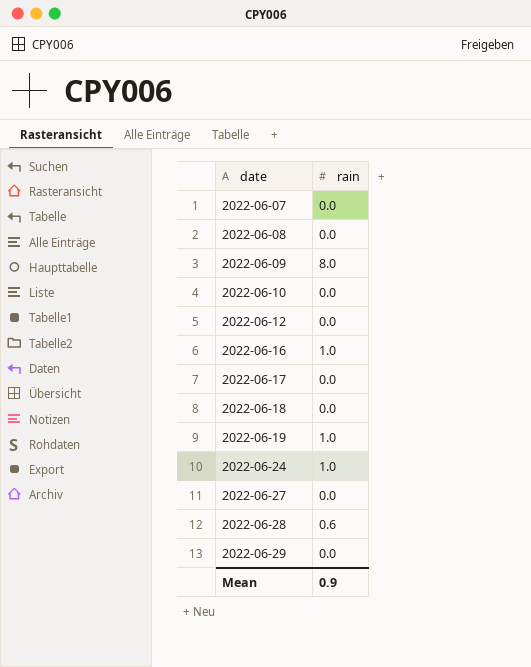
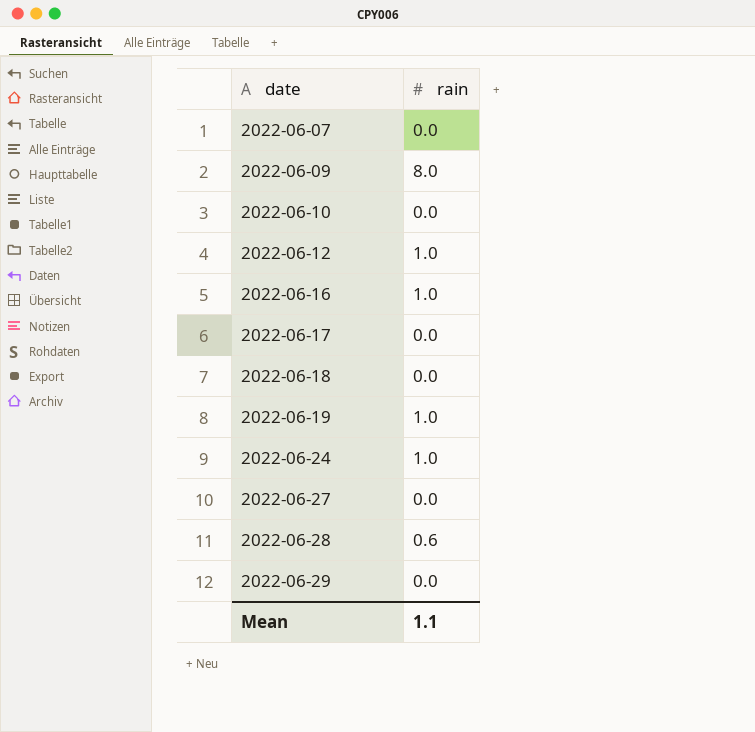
row 2022-06-08: 0.0 -> none
2022-06-12 | rain: 0.0 -> 1.0
Mean | rain: 0.9 -> 1.1

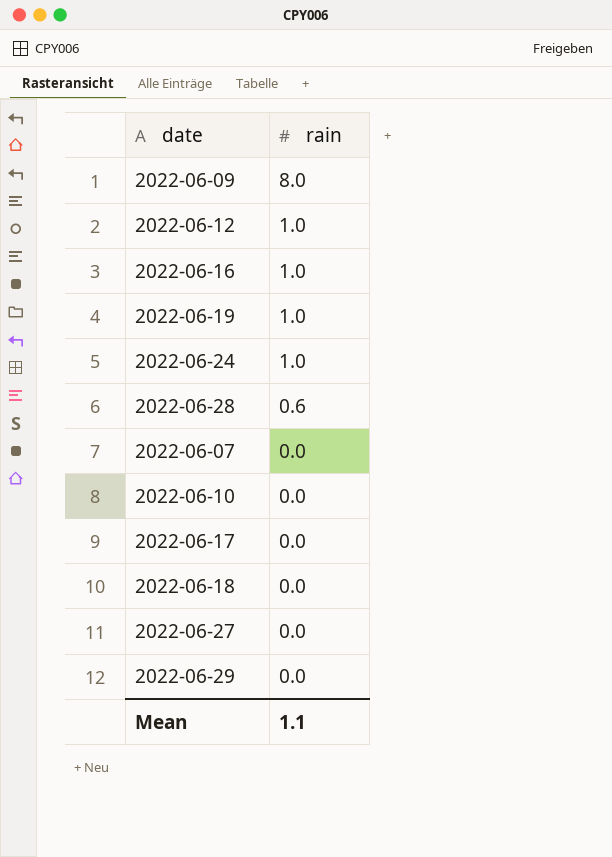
row order: date ascending -> rain descending

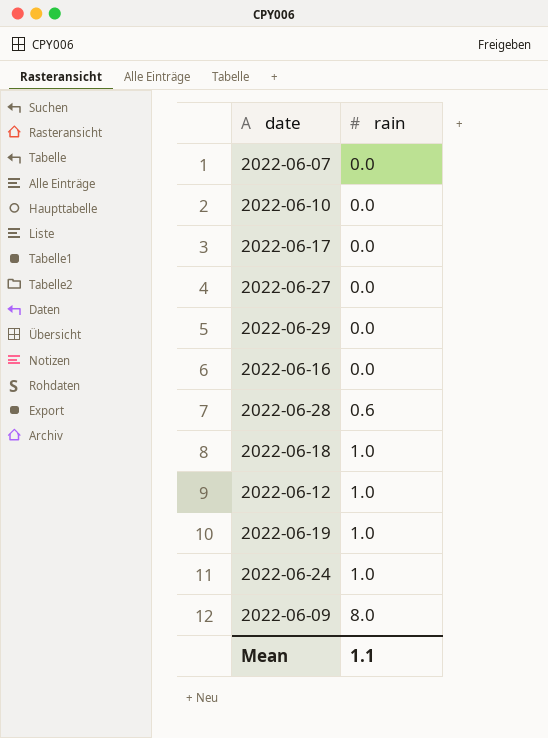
row order: rain descending -> rain ascending
2022-06-16 | rain: 1.0 -> 0.0
2022-06-18 | rain: 0.0 -> 1.0

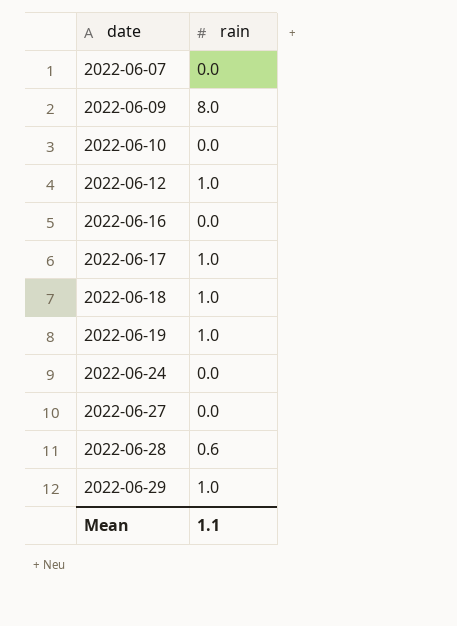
row order: rain ascending -> date ascending
2022-06-17 | rain: 0.0 -> 1.0
2022-06-24 | rain: 1.0 -> 0.0
2022-06-29 | rain: 0.0 -> 1.0

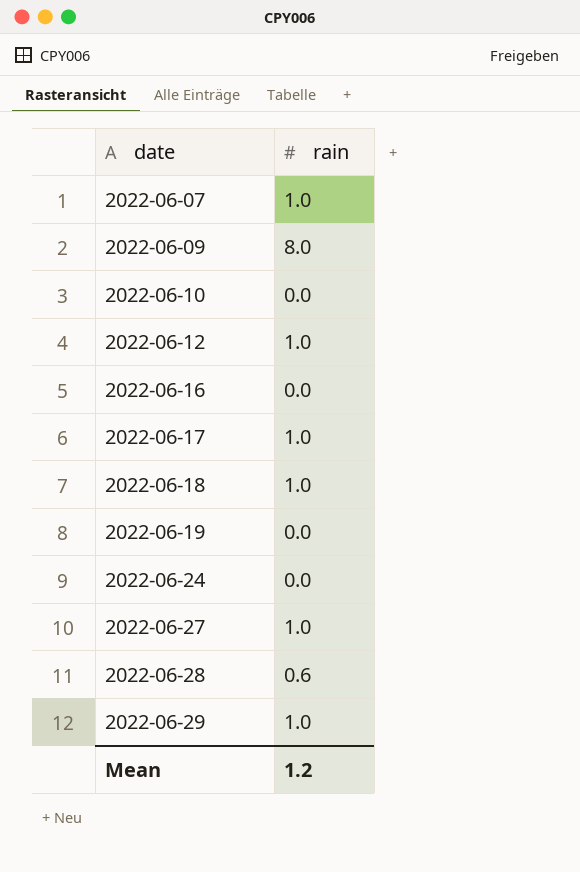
2022-06-07 | rain: 0.0 -> 1.0
2022-06-19 | rain: 1.0 -> 0.0
2022-06-27 | rain: 0.0 -> 1.0
Mean | rain: 1.1 -> 1.2

